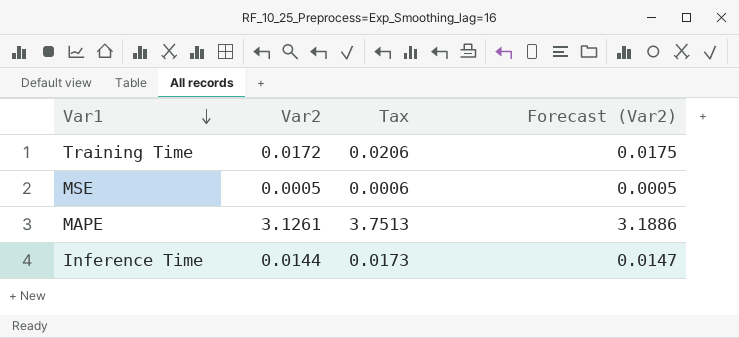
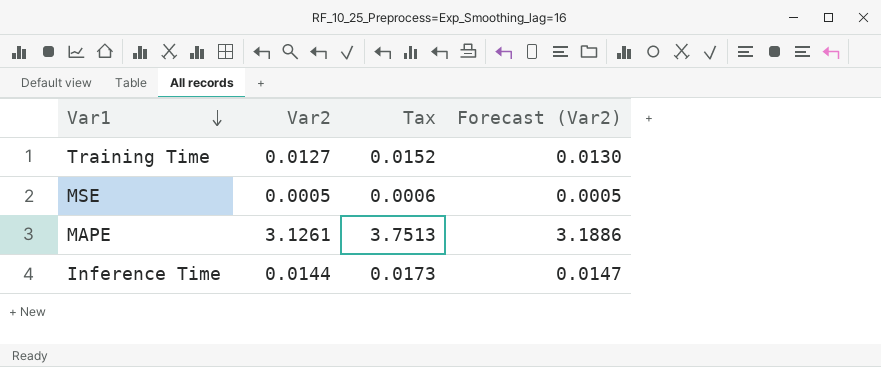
Training Time | Var2: 0.0172 -> 0.0127
Training Time | Tax: 0.0206 -> 0.0152
Training Time | Forecast (Var2): 0.0175 -> 0.0130

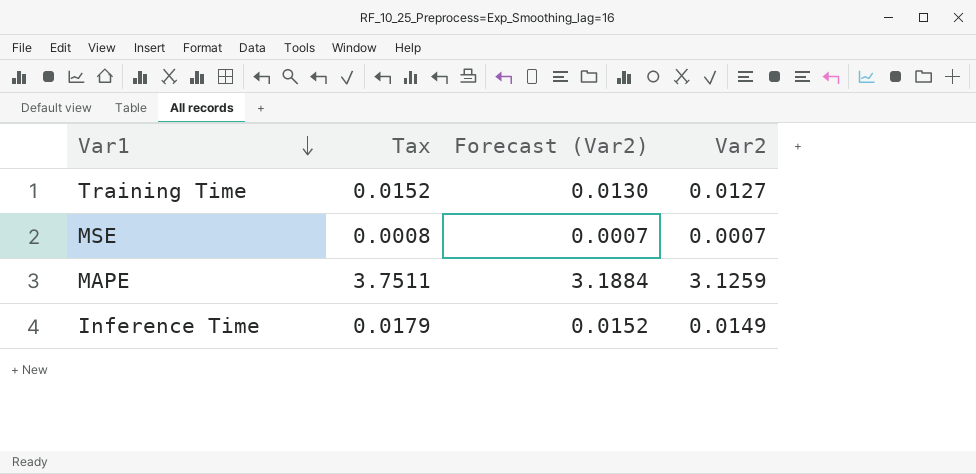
column Var2 | position: 2 -> 4
MSE | Tax: 0.0006 -> 0.0008
MSE | Forecast (Var2): 0.0005 -> 0.0007
MSE | Var2: 0.0005 -> 0.0007
MAPE | Tax: 3.7513 -> 3.7511
MAPE | Forecast (Var2): 3.1886 -> 3.1884
MAPE | Var2: 3.1261 -> 3.1259
Inference Time | Tax: 0.0173 -> 0.0179
Inference Time | Forecast (Var2): 0.0147 -> 0.0152
Inference Time | Var2: 0.0144 -> 0.0149

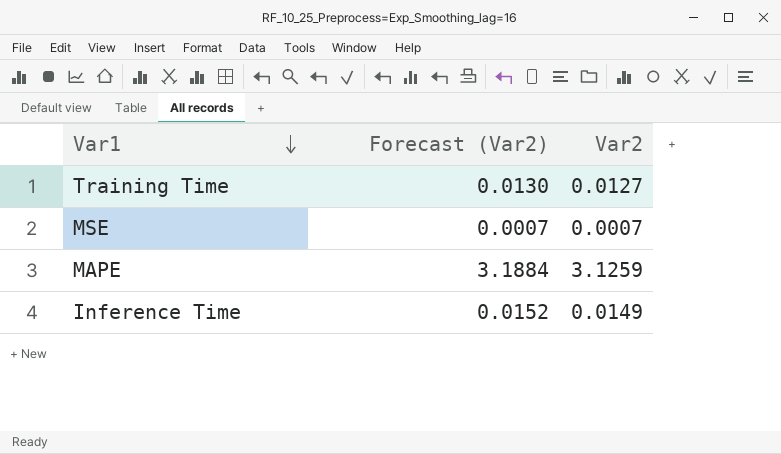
column Tax | formula: [Var2] * 1.2 -> none

